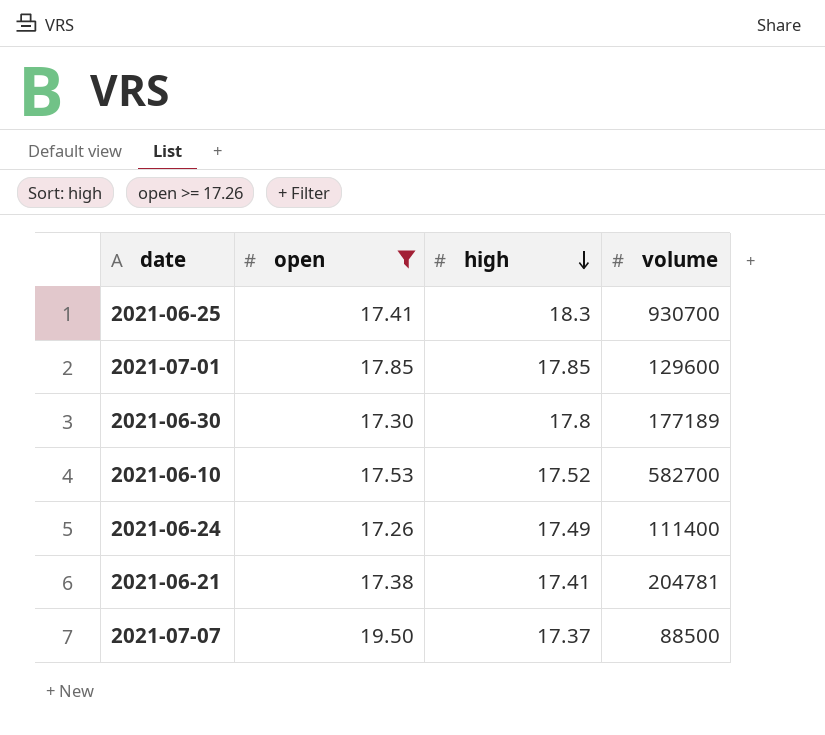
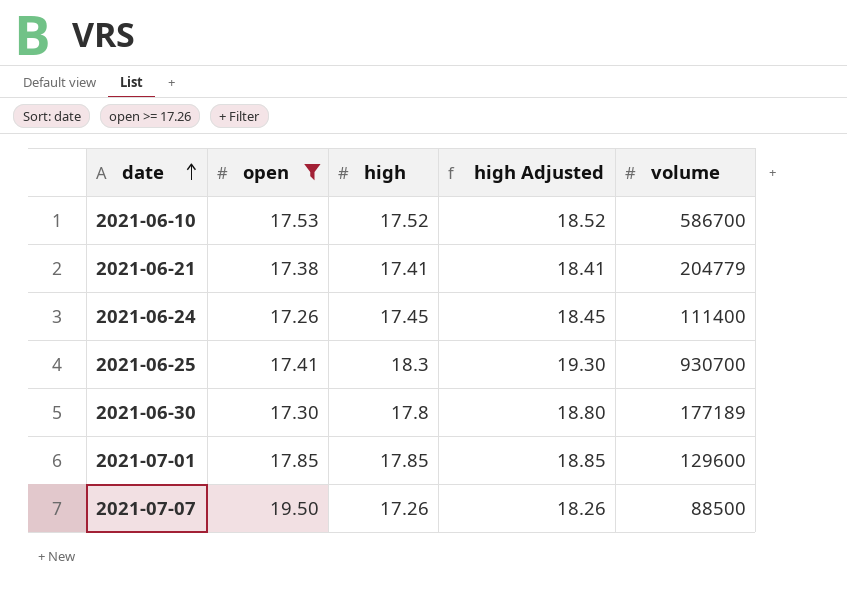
row order: high descending -> date ascending
column high Adjusted | formula: none -> [high] + 1
2021-06-10 | volume: 582700 -> 586700
2021-06-21 | volume: 204781 -> 204779
2021-06-24 | high: 17.49 -> 17.45
2021-07-07 | high: 17.37 -> 17.26

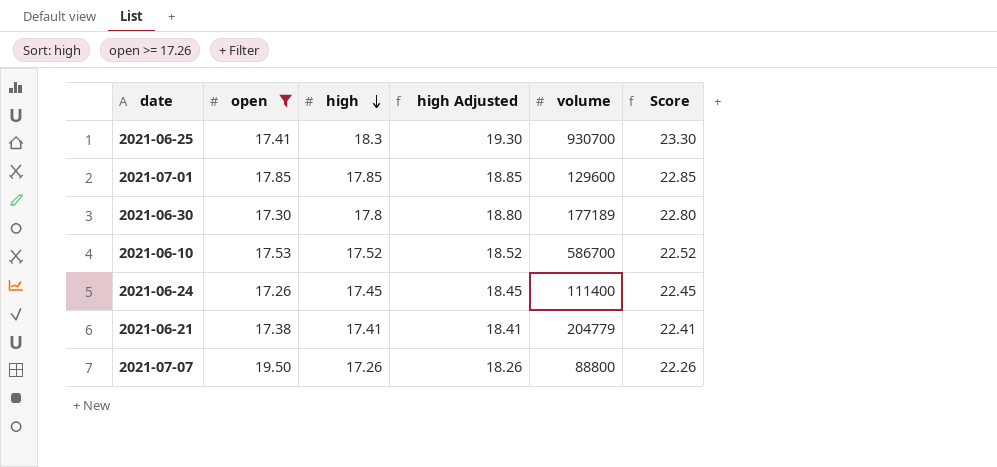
row order: date ascending -> high descending
column Score | formula: none -> [high] + 5
2021-07-07 | volume: 88500 -> 88800

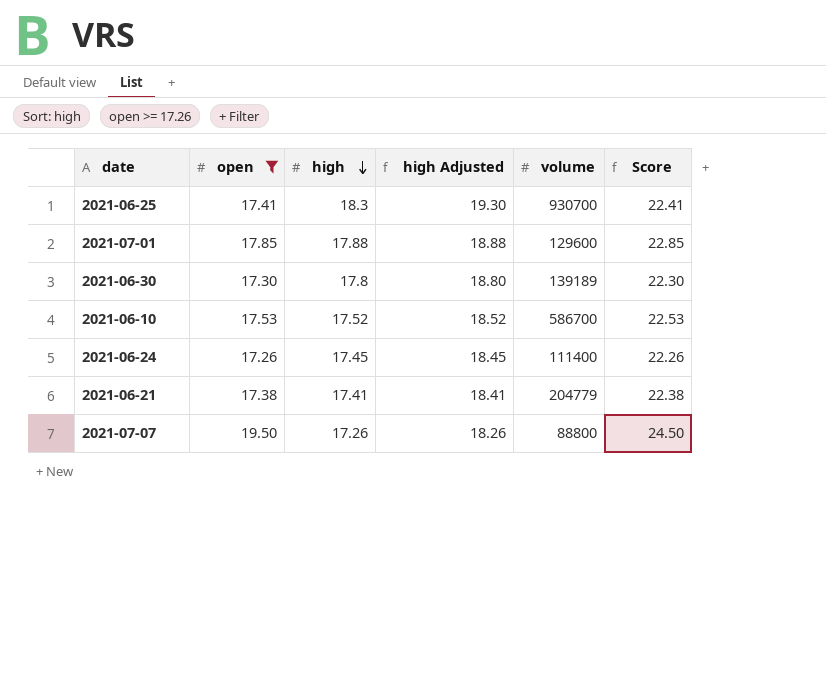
column Score | formula: [high] + 5 -> [open] + 5
2021-07-01 | high: 17.85 -> 17.88
2021-07-01 | high Adjusted: 18.85 -> 18.88
2021-06-30 | volume: 177189 -> 139189

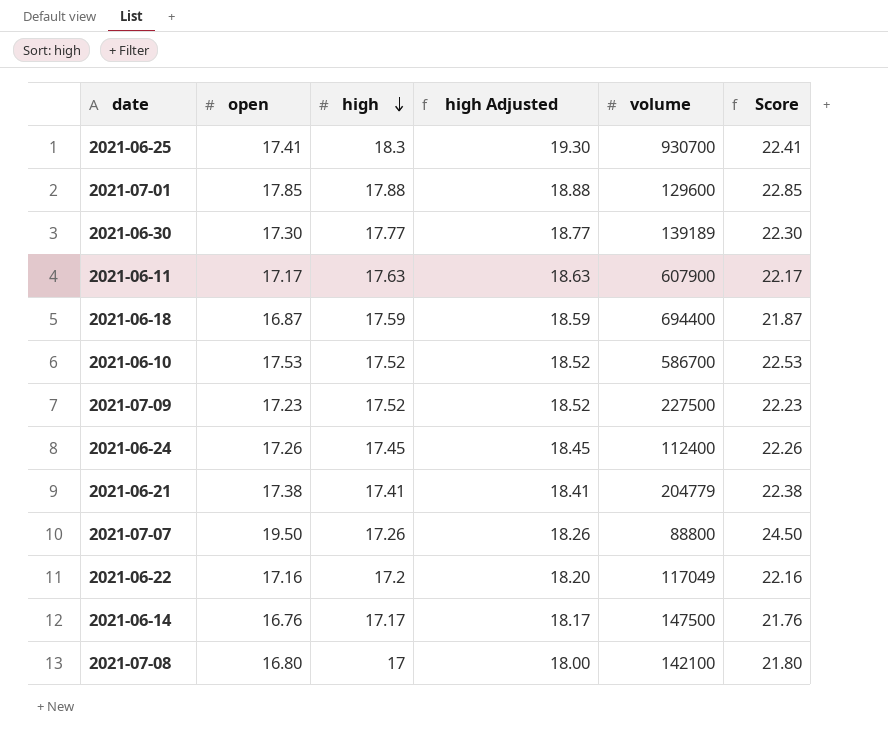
filter: open >= 17.26 -> none
2021-06-30 | high: 17.8 -> 17.77
2021-06-30 | high Adjusted: 18.80 -> 18.77
2021-06-24 | volume: 111400 -> 112400

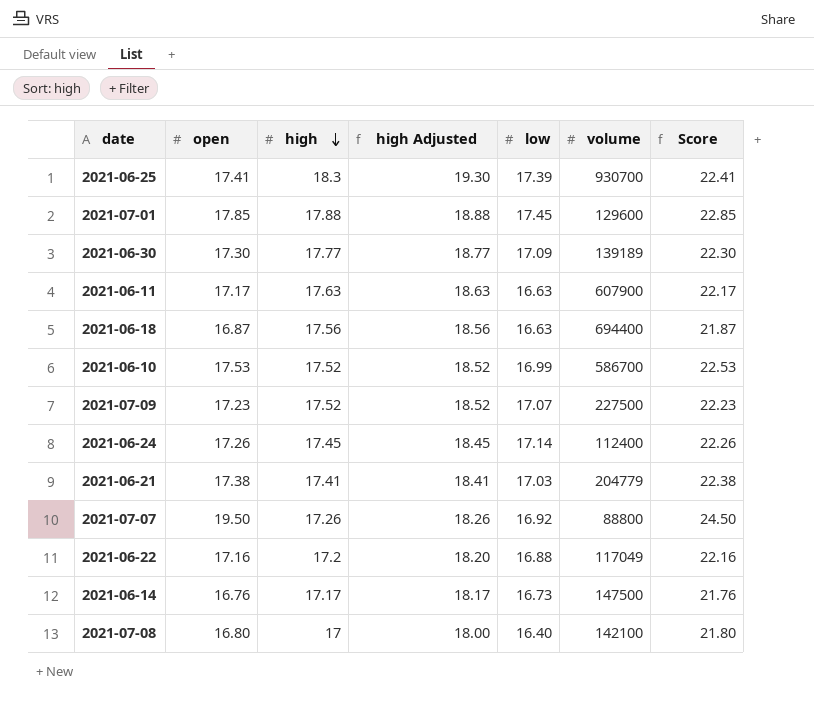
column low | position: none -> 5
2021-06-18 | high: 17.59 -> 17.56
2021-06-18 | high Adjusted: 18.59 -> 18.56

